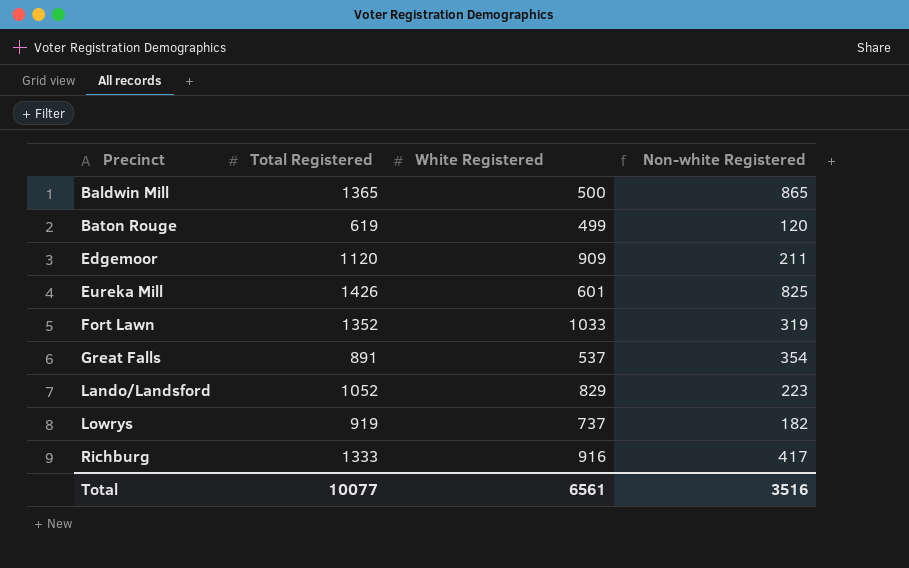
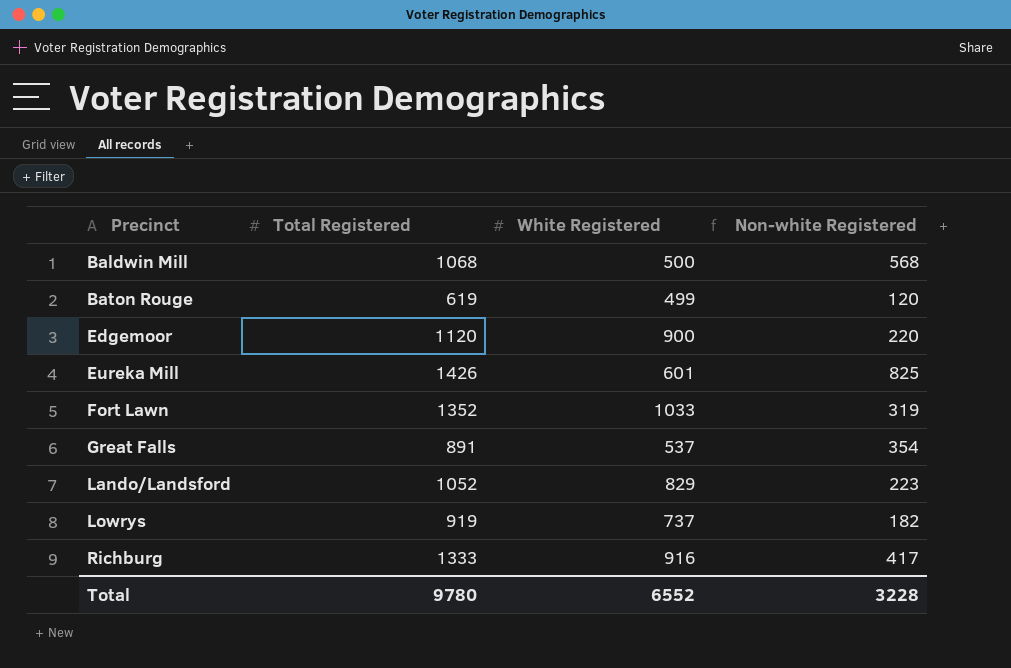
Baldwin Mill | Total Registered: 1365 -> 1068
Baldwin Mill | Non-white Registered: 865 -> 568
Edgemoor | White Registered: 909 -> 900
Edgemoor | Non-white Registered: 211 -> 220
Total | Total Registered: 10077 -> 9780
Total | White Registered: 6561 -> 6552
Total | Non-white Registered: 3516 -> 3228

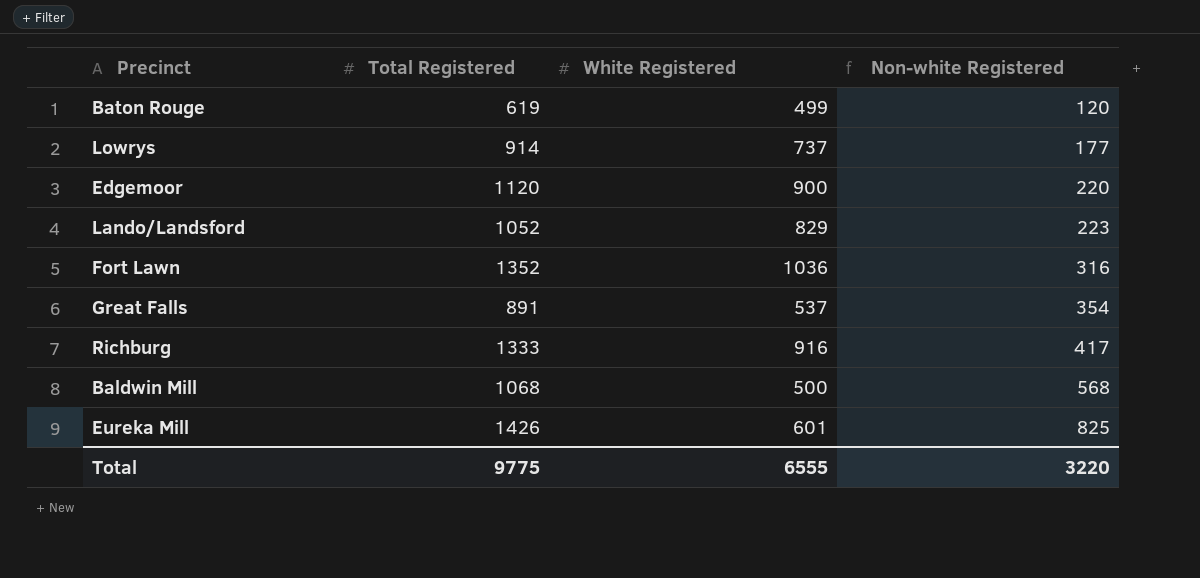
row order: Precinct ascending -> Non-white Registered ascending
Lowrys | Total Registered: 919 -> 914
Lowrys | Non-white Registered: 182 -> 177
Fort Lawn | White Registered: 1033 -> 1036
Fort Lawn | Non-white Registered: 319 -> 316
Total | Total Registered: 9780 -> 9775
Total | White Registered: 6552 -> 6555
Total | Non-white Registered: 3228 -> 3220

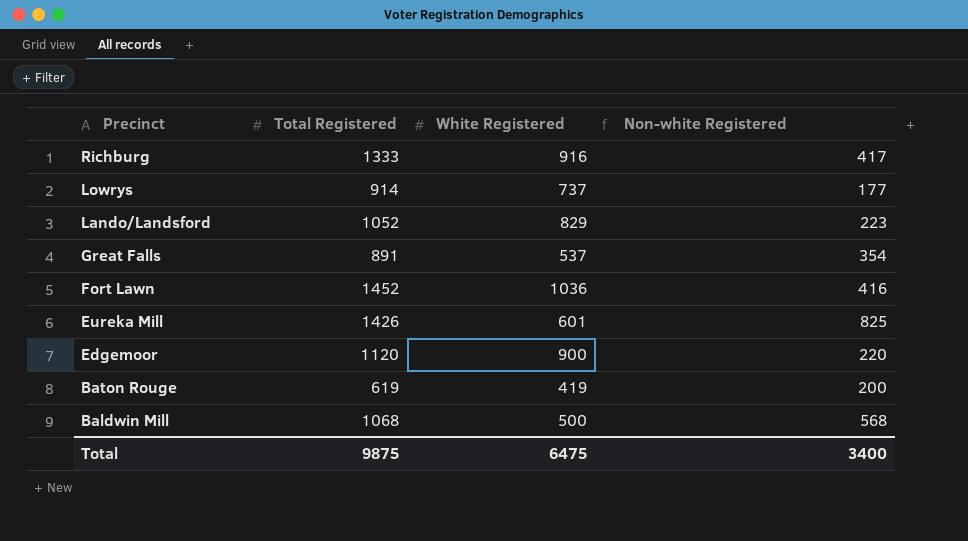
row order: Non-white Registered ascending -> Precinct descending
Fort Lawn | Total Registered: 1352 -> 1452
Fort Lawn | Non-white Registered: 316 -> 416
Baton Rouge | White Registered: 499 -> 419
Baton Rouge | Non-white Registered: 120 -> 200
Total | Total Registered: 9775 -> 9875
Total | White Registered: 6555 -> 6475
Total | Non-white Registered: 3220 -> 3400

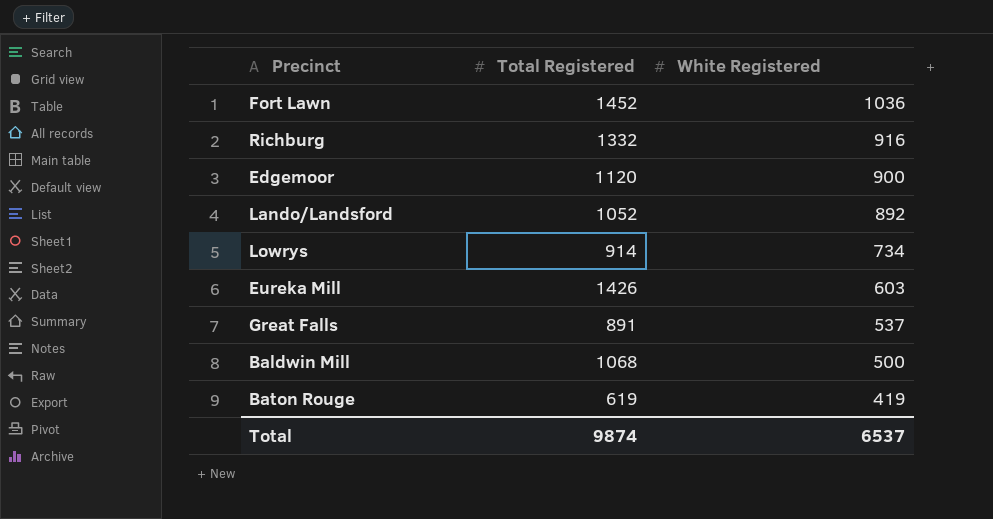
row order: Precinct descending -> White Registered descending
column Non-white Registered | formula: [Total Registered] - [White Registered] -> none
Richburg | Total Registered: 1333 -> 1332
Lando/Landsford | White Registered: 829 -> 892
Lowrys | White Registered: 737 -> 734
Eureka Mill | White Registered: 601 -> 603
Total | Total Registered: 9875 -> 9874
Total | White Registered: 6475 -> 6537

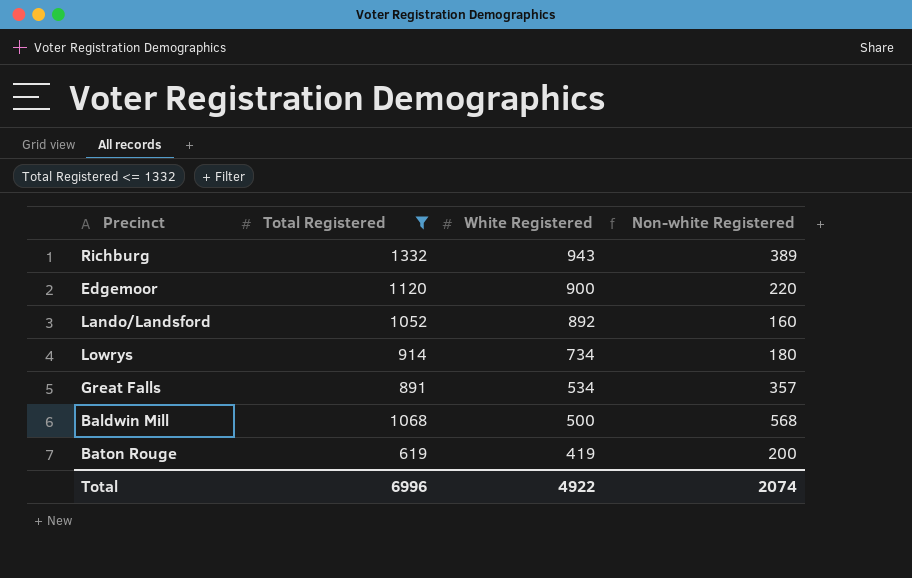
filter: none -> Total Registered <= 1332
column Non-white Registered | formula: none -> [Total Registered] - [White Registered]
Richburg | White Registered: 916 -> 943
Great Falls | White Registered: 537 -> 534
Total | Total Registered: 9874 -> 6996
Total | White Registered: 6537 -> 4922

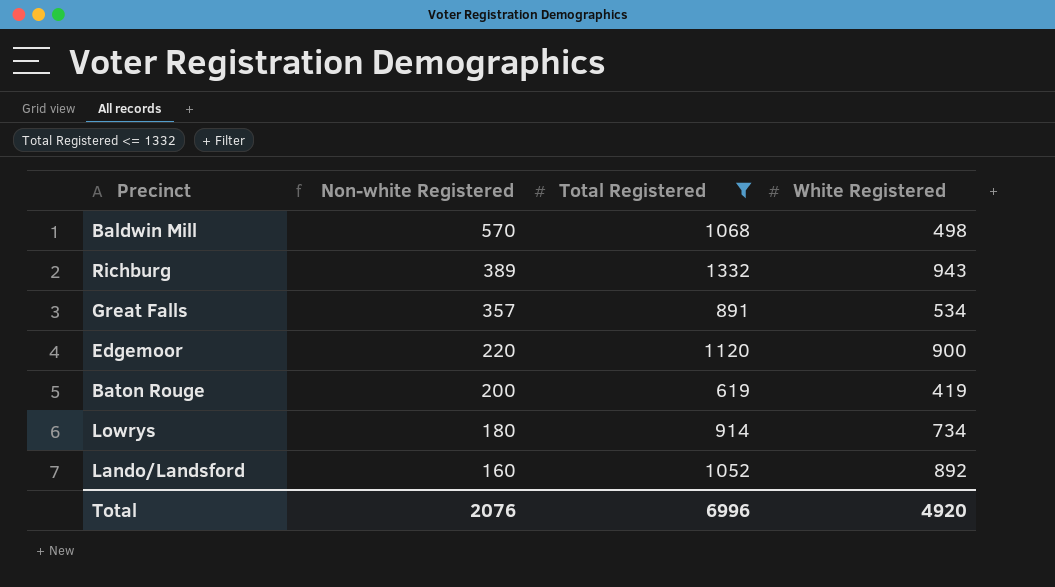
row order: White Registered descending -> Non-white Registered descending
column Non-white Registered | position: 4 -> 2
Baldwin Mill | Non-white Registered: 568 -> 570
Baldwin Mill | White Registered: 500 -> 498
Total | Non-white Registered: 2074 -> 2076
Total | White Registered: 4922 -> 4920

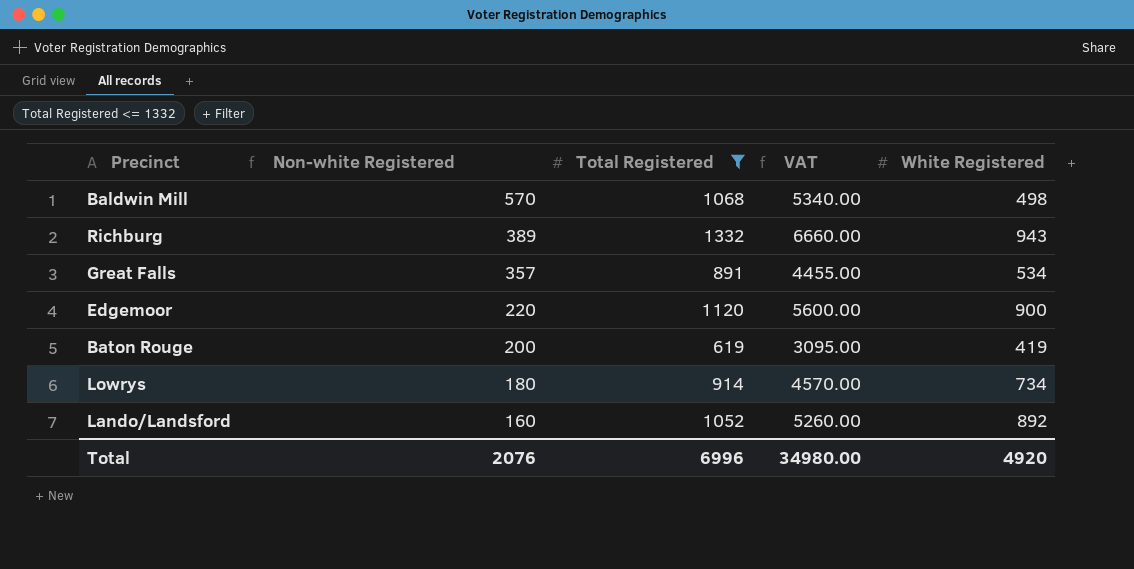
column VAT | formula: none -> [Total Registered] * 5

